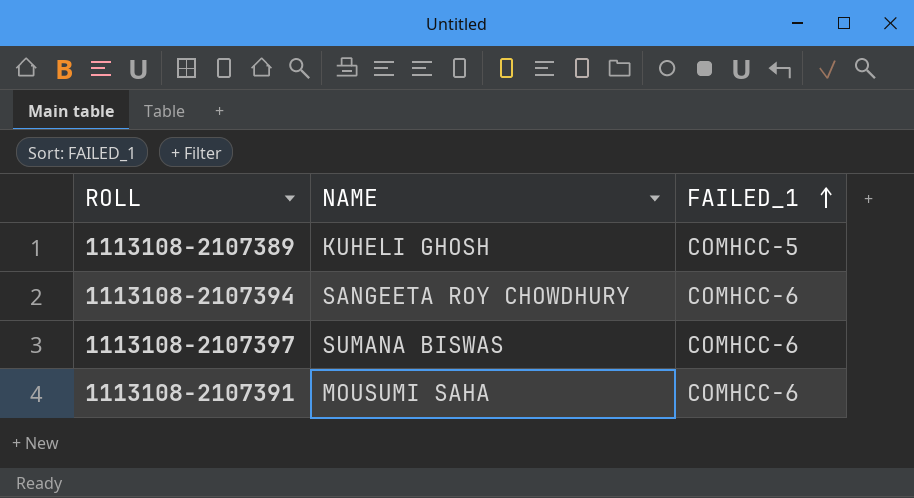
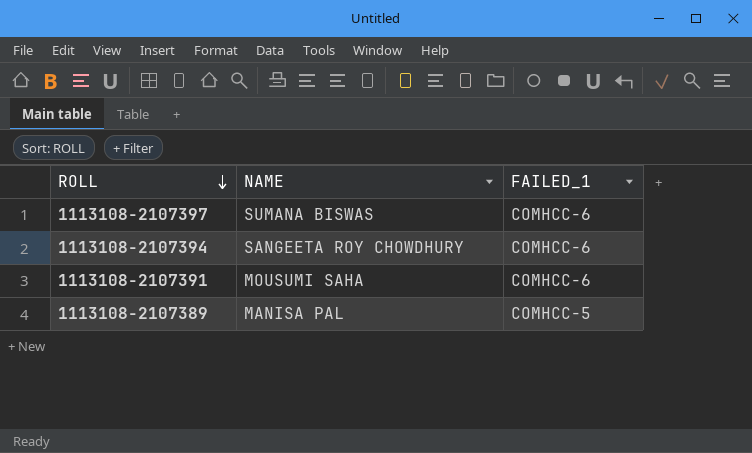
row order: FAILED_1 ascending -> ROLL descending
1113108-2107389 | NAME: KUHELI GHOSH -> MANISA PAL

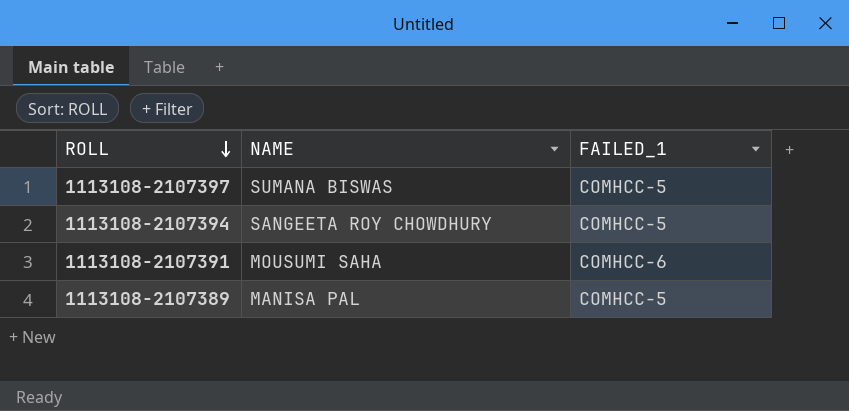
1113108-2107397 | FAILED_1: COMHCC-6 -> COMHCC-5
1113108-2107394 | FAILED_1: COMHCC-6 -> COMHCC-5

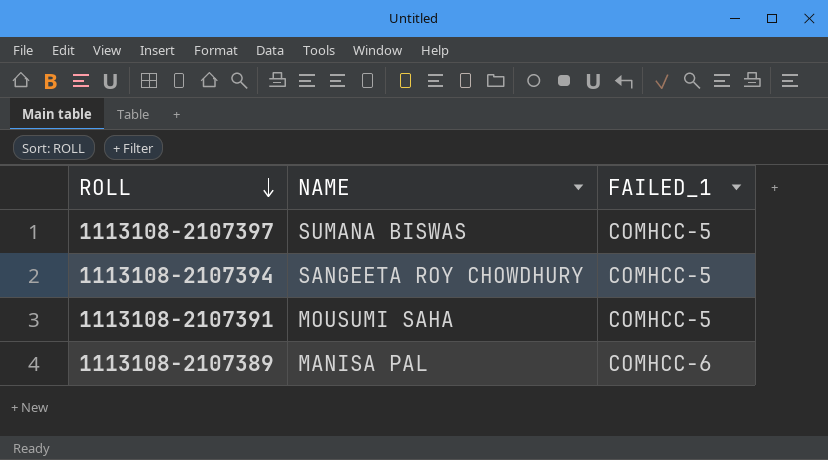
1113108-2107391 | FAILED_1: COMHCC-6 -> COMHCC-5
1113108-2107389 | FAILED_1: COMHCC-5 -> COMHCC-6

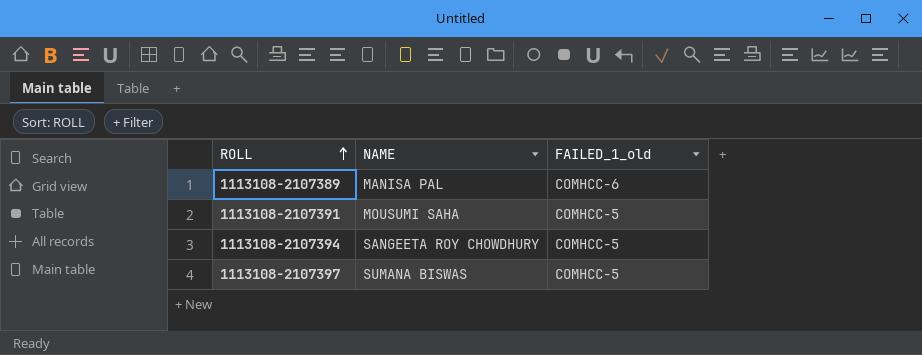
row order: ROLL descending -> ROLL ascending
column name: FAILED_1 -> FAILED_1_old

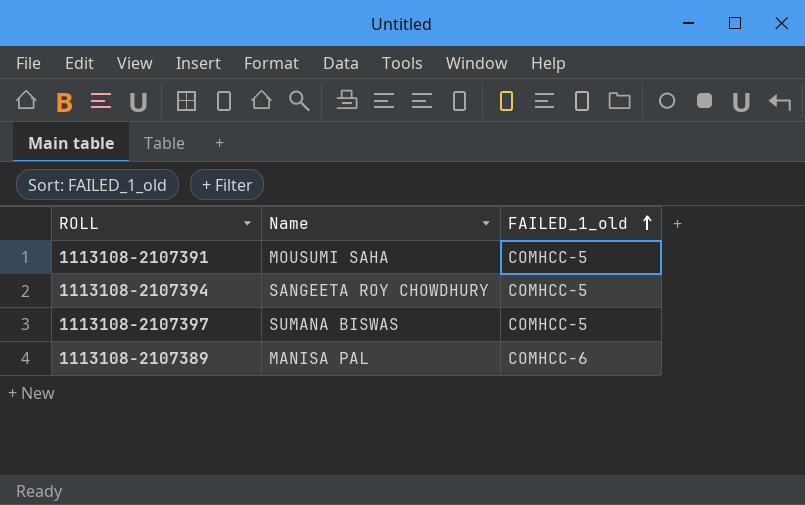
row order: ROLL ascending -> FAILED_1_old ascending
column name: NAME -> Name

